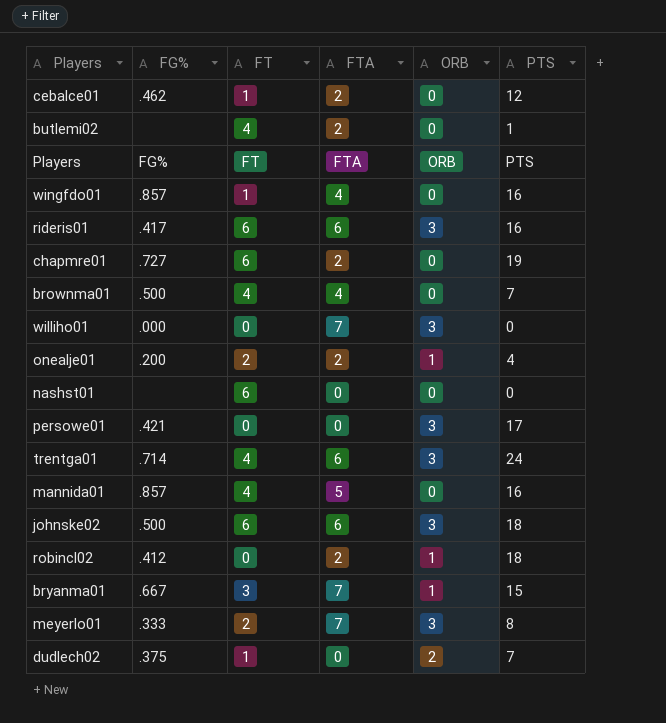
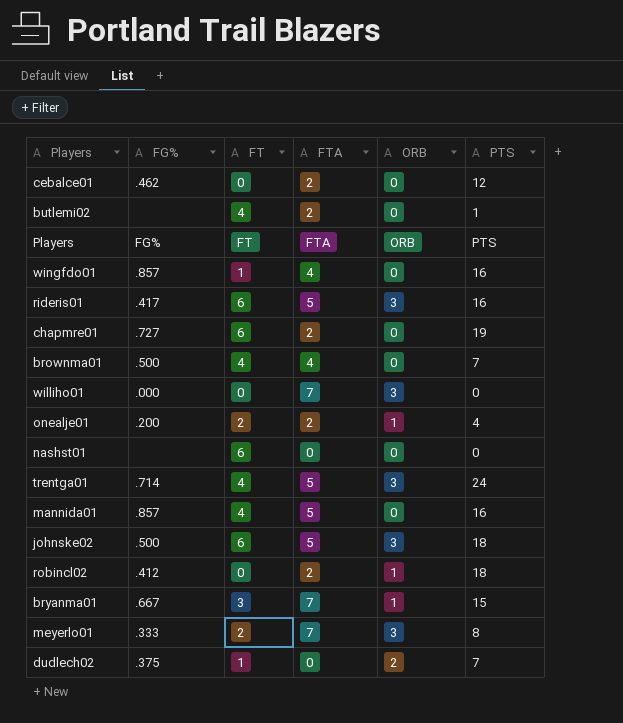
row persowe01: .421 | 0 | 0 | 3 | 17 -> none
cebalce01 | FT: 1 -> 0
rideris01 | FTA: 6 -> 5
trentga01 | FTA: 6 -> 5
johnske02 | FTA: 6 -> 5

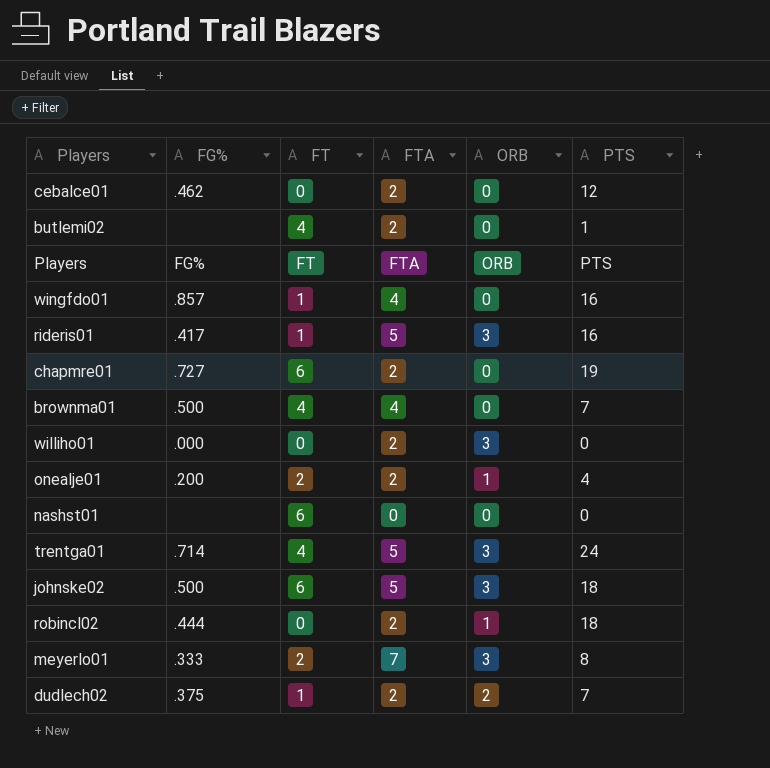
row mannida01: .857 | 4 | 5 | 0 | 16 -> none
row bryanma01: .667 | 3 | 7 | 1 | 15 -> none
rideris01 | FT: 6 -> 1
williho01 | FTA: 7 -> 2
robincl02 | FG%: .412 -> .444
dudlech02 | FTA: 0 -> 2

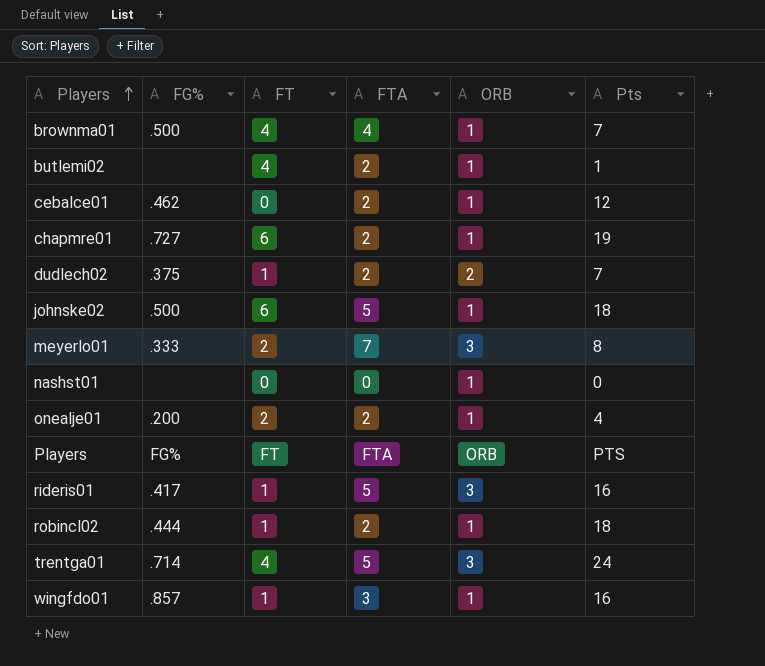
row order: none -> Players ascending
column name: PTS -> Pts
row williho01: .000 | 0 | 2 | 3 | 0 -> none
brownma01 | ORB: 0 -> 1
butlemi02 | ORB: 0 -> 1
cebalce01 | ORB: 0 -> 1
chapmre01 | ORB: 0 -> 1
johnske02 | ORB: 3 -> 1
nashst01 | FT: 6 -> 0
nashst01 | ORB: 0 -> 1
robincl02 | FT: 0 -> 1
wingfdo01 | FTA: 4 -> 3
wingfdo01 | ORB: 0 -> 1

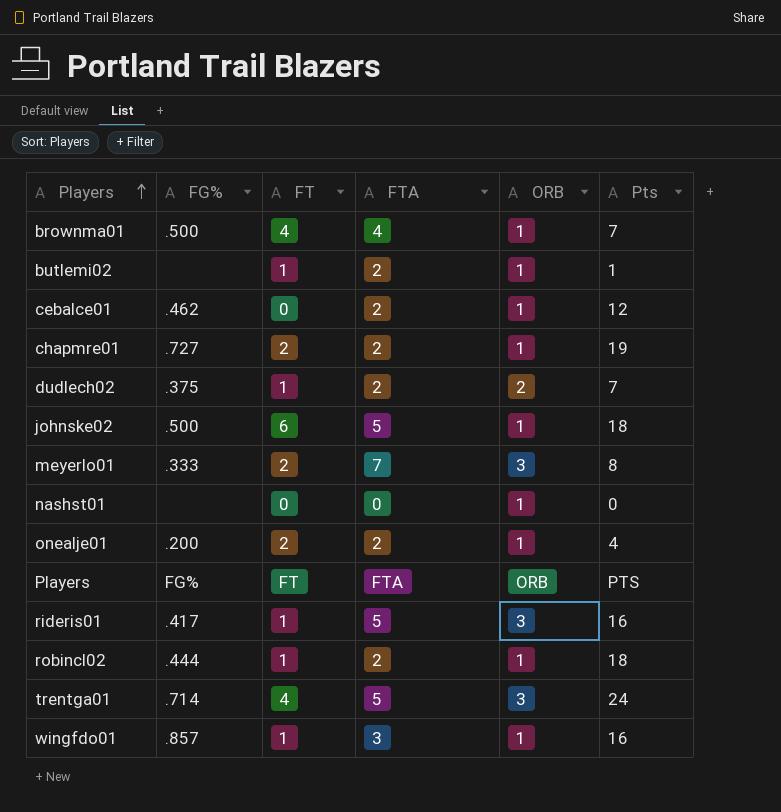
butlemi02 | FT: 4 -> 1
chapmre01 | FT: 6 -> 2

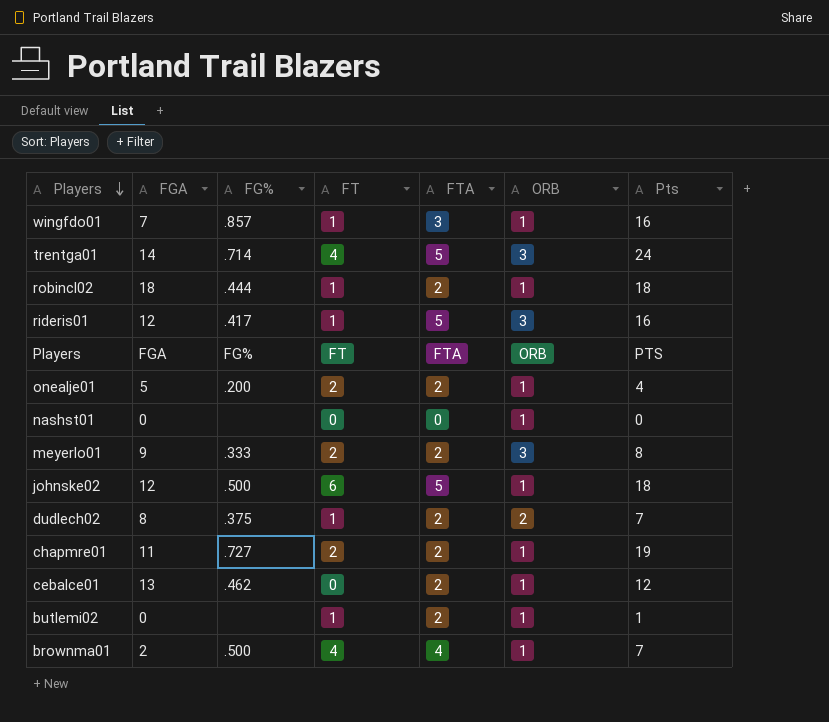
row order: Players ascending -> Players descending
column FGA | position: none -> 2
meyerlo01 | FTA: 7 -> 2

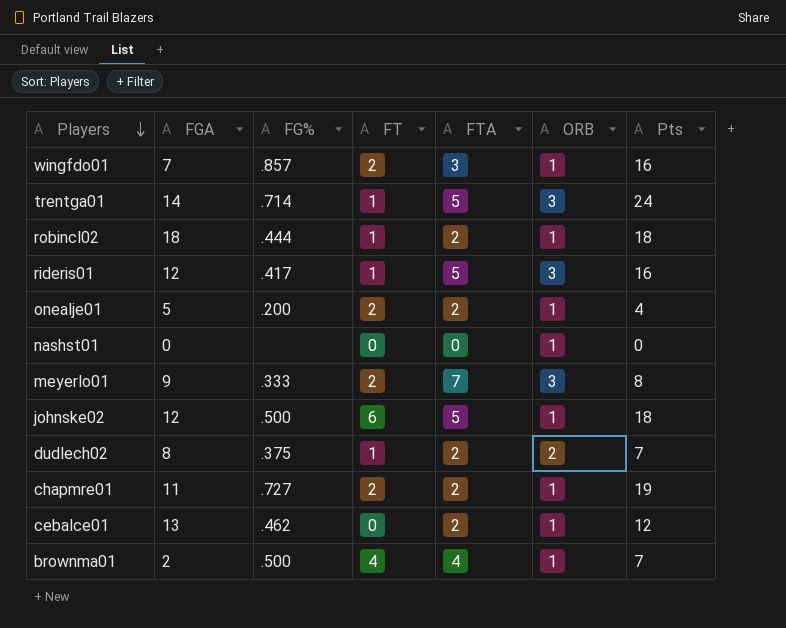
row Players: FGA | FG% | FT | FTA | ORB | PTS -> none
row butlemi02: 0 | none | 1 | 2 | 1 | 1 -> none
wingfdo01 | FT: 1 -> 2
trentga01 | FT: 4 -> 1
meyerlo01 | FTA: 2 -> 7

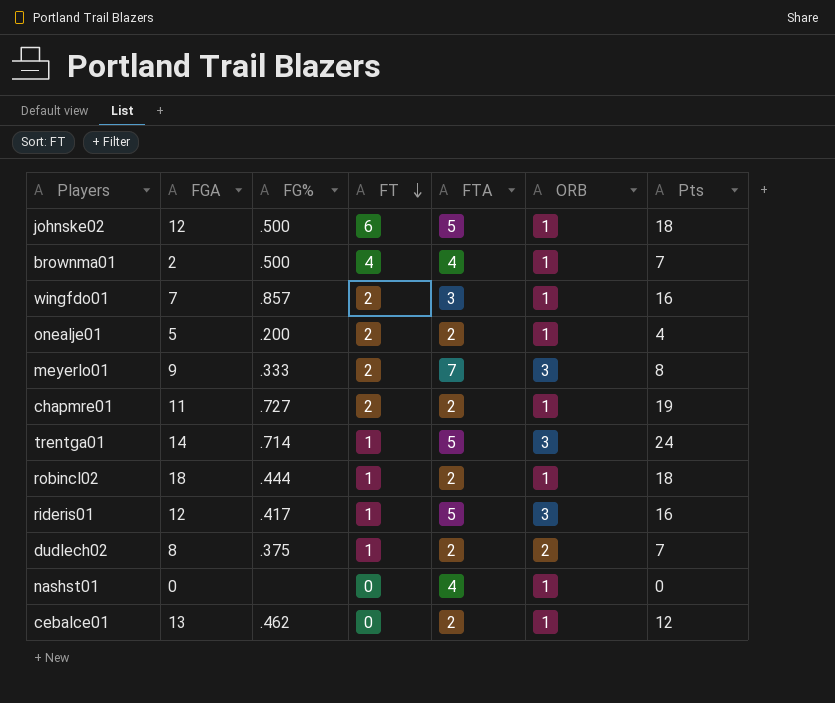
row order: Players descending -> FT descending
nashst01 | FTA: 0 -> 4

